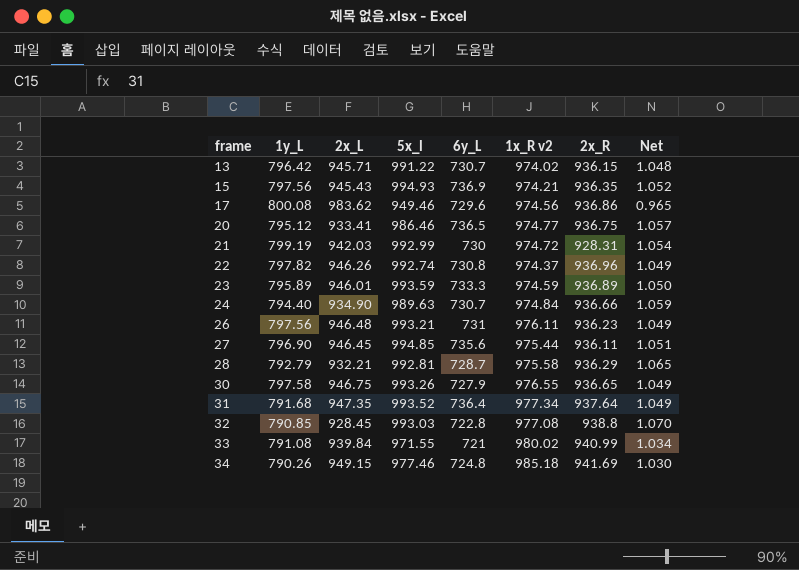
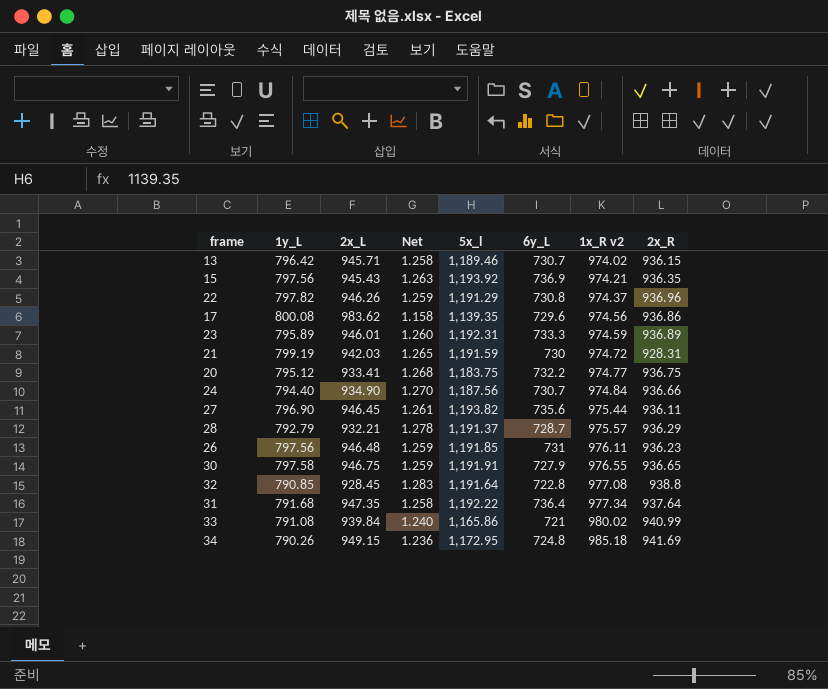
row order: frame ascending -> 1x_R v2 ascending
column Net | position: 8 -> 4
13 | Net: 1.048 -> 1.258
13 | 5x_l: 991.22 -> 1,189.46
15 | Net: 1.052 -> 1.263
15 | 5x_l: 994.93 -> 1,193.92
22 | Net: 1.049 -> 1.259
22 | 5x_l: 992.74 -> 1,191.29
17 | Net: 0.965 -> 1.158
17 | 5x_l: 949.46 -> 1,139.35
23 | Net: 1.050 -> 1.260
23 | 5x_l: 993.59 -> 1,192.31
21 | Net: 1.054 -> 1.265
21 | 5x_l: 992.99 -> 1,191.59
20 | Net: 1.057 -> 1.268
20 | 5x_l: 986.46 -> 1,183.75
20 | 6y_L: 736.5 -> 732.2
24 | Net: 1.059 -> 1.270
24 | 5x_l: 989.63 -> 1,187.56
27 | Net: 1.051 -> 1.261
27 | 5x_l: 994.85 -> 1,193.82
28 | Net: 1.065 -> 1.278
28 | 5x_l: 992.81 -> 1,191.37
28 | 1x_R v2: 975.58 -> 975.57
26 | Net: 1.049 -> 1.259
26 | 5x_l: 993.21 -> 1,191.85
30 | Net: 1.049 -> 1.259
30 | 5x_l: 993.26 -> 1,191.91
32 | Net: 1.070 -> 1.283
32 | 5x_l: 993.03 -> 1,191.64
31 | Net: 1.049 -> 1.258
31 | 5x_l: 993.52 -> 1,192.22
33 | Net: 1.034 -> 1.240
33 | 5x_l: 971.55 -> 1,165.86
34 | Net: 1.030 -> 1.236
34 | 5x_l: 977.46 -> 1,172.95

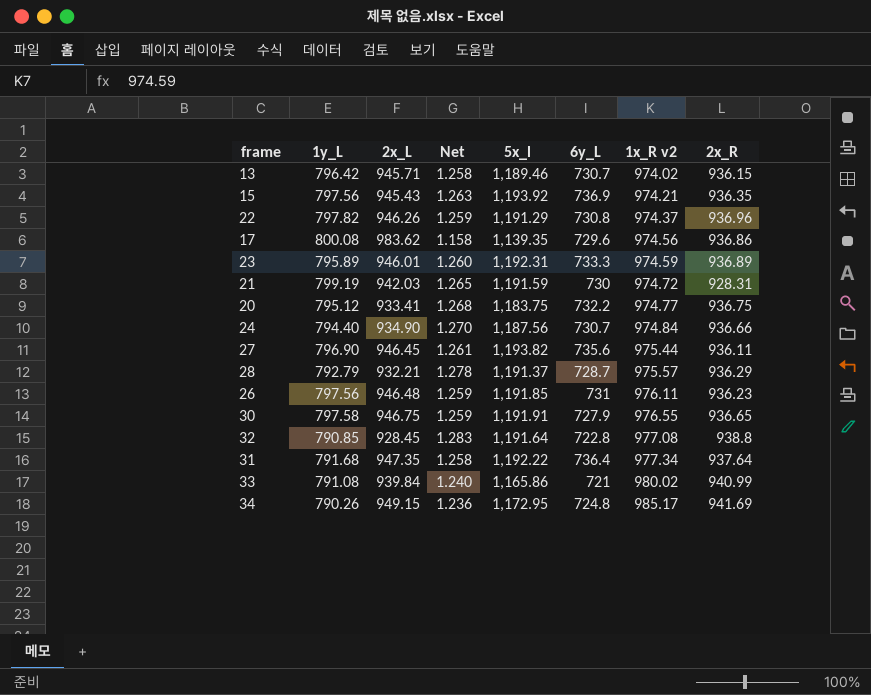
34 | 1x_R v2: 985.18 -> 985.17

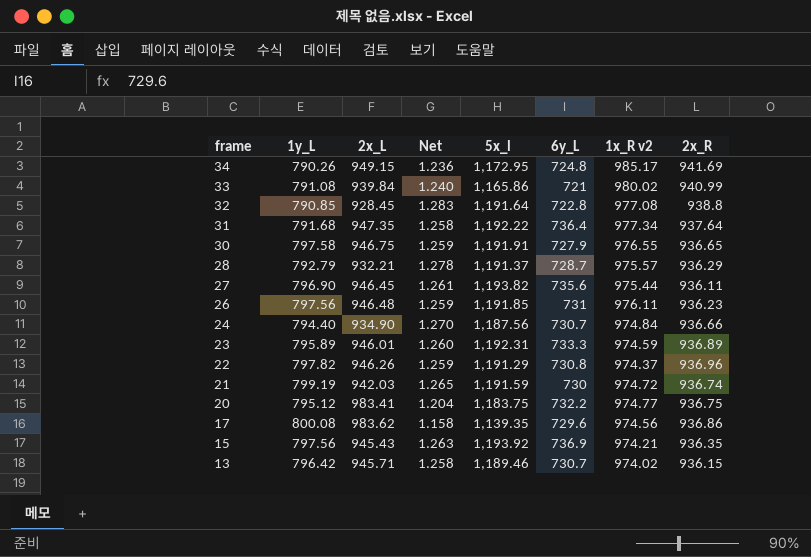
row order: 1x_R v2 ascending -> frame descending
21 | 2x_R: 928.31 -> 936.74
20 | 2x_L: 933.41 -> 983.41
20 | Net: 1.268 -> 1.204

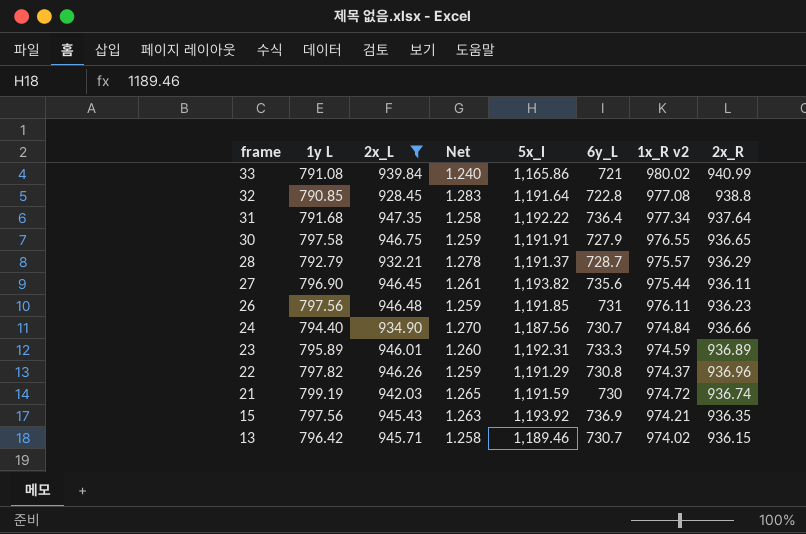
filter: none -> 2x_L <= 947.35
column name: 1y_L -> 1y L

